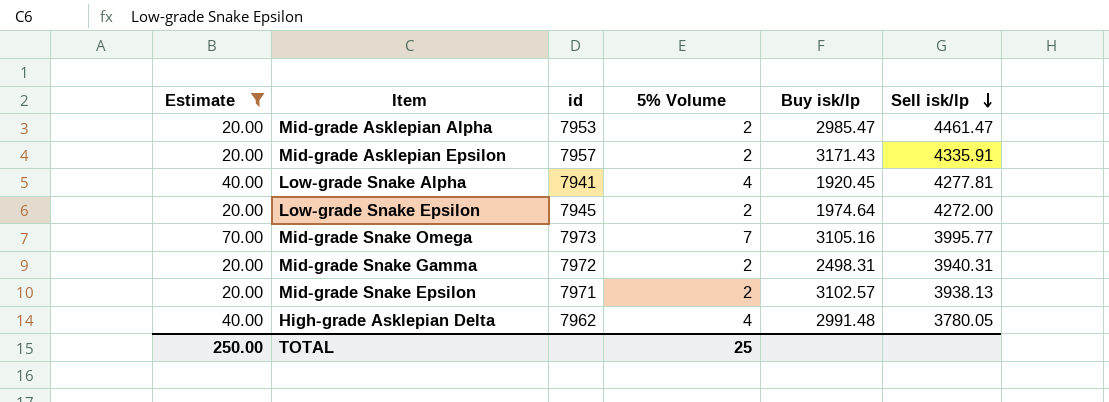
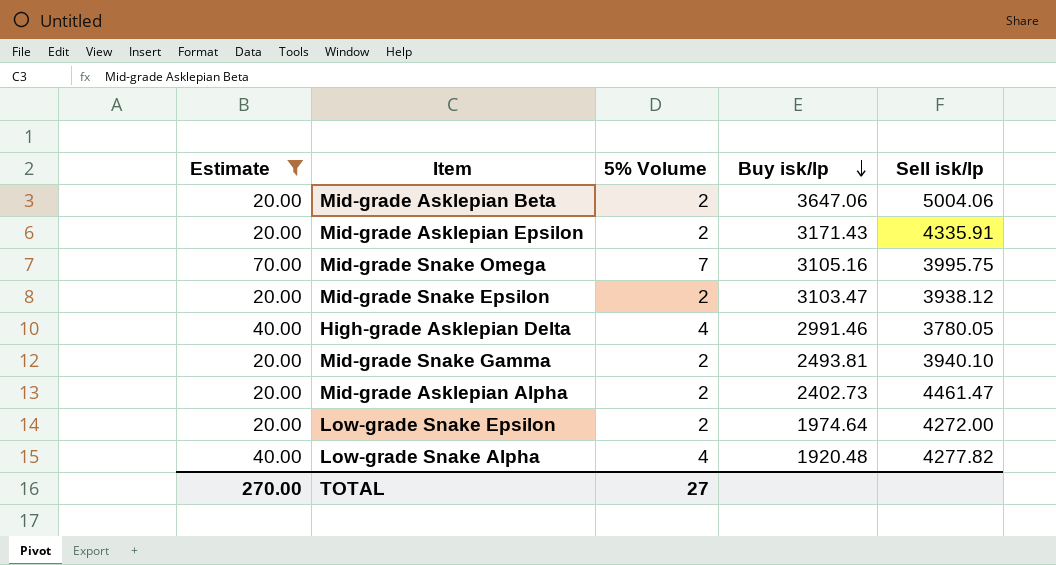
row order: Sell isk/lp descending -> Buy isk/lp descending
column id | position: 3 -> none
row Mid-grade Asklepian Beta: none -> 20.00 | 2 | 3647.06 | 5004.06
Mid-grade Snake Omega | Sell isk/lp: 3995.77 -> 3995.75
Mid-grade Snake Epsilon | Buy isk/lp: 3102.57 -> 3103.47
Mid-grade Snake Epsilon | Sell isk/lp: 3938.13 -> 3938.12
High-grade Asklepian Delta | Buy isk/lp: 2991.48 -> 2991.46
Mid-grade Snake Gamma | Buy isk/lp: 2498.31 -> 2493.81
Mid-grade Snake Gamma | Sell isk/lp: 3940.31 -> 3940.10
Mid-grade Asklepian Alpha | Buy isk/lp: 2985.47 -> 2402.73
Low-grade Snake Alpha | Buy isk/lp: 1920.45 -> 1920.48
Low-grade Snake Alpha | Sell isk/lp: 4277.81 -> 4277.82
TOTAL | Estimate: 250.00 -> 270.00
TOTAL | 5% Volume: 25 -> 27

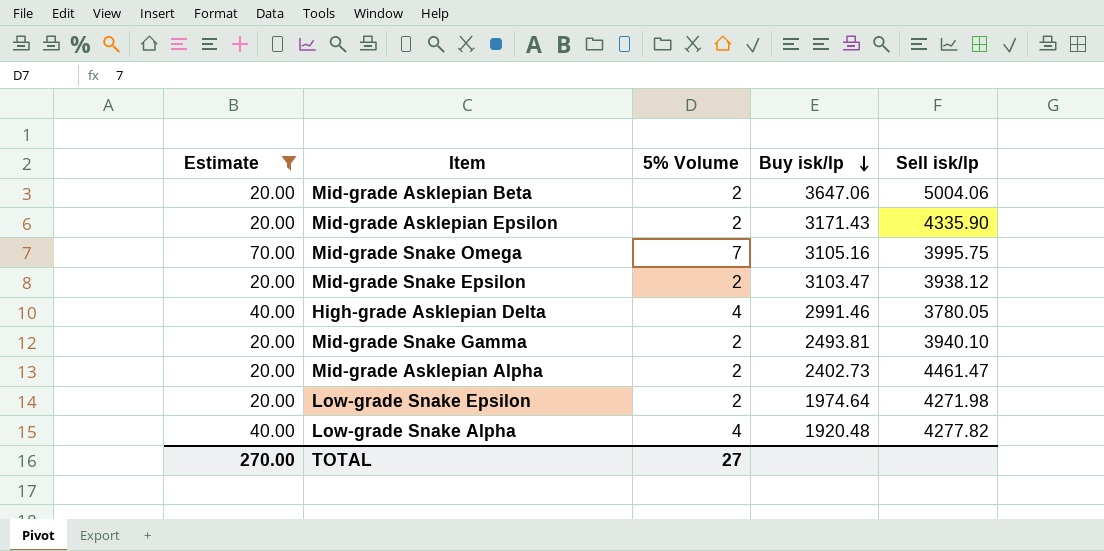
Mid-grade Asklepian Epsilon | Sell isk/lp: 4335.91 -> 4335.90
Low-grade Snake Epsilon | Sell isk/lp: 4272.00 -> 4271.98

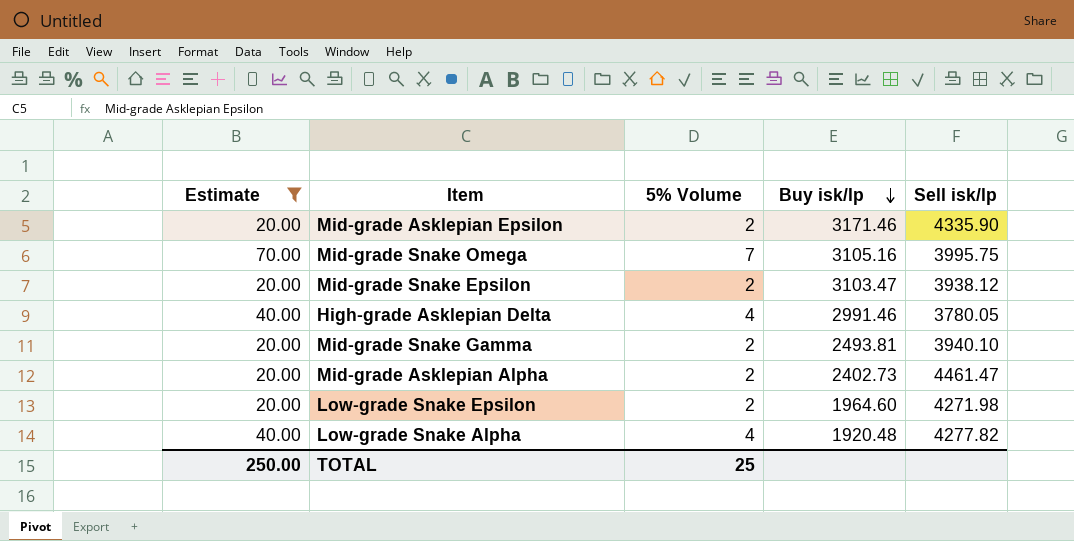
row Mid-grade Asklepian Beta: 20.00 | 2 | 3647.06 | 5004.06 -> none
Mid-grade Asklepian Epsilon | Buy isk/lp: 3171.43 -> 3171.46
Low-grade Snake Epsilon | Buy isk/lp: 1974.64 -> 1964.60
TOTAL | Estimate: 270.00 -> 250.00
TOTAL | 5% Volume: 27 -> 25

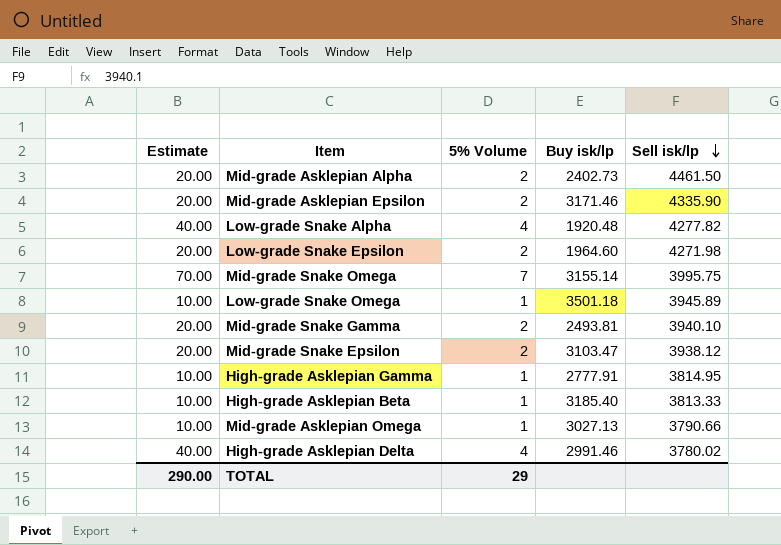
filter: Estimate != 10.00 -> none
row order: Buy isk/lp descending -> Sell isk/lp descending
Mid-grade Asklepian Alpha | Sell isk/lp: 4461.47 -> 4461.50
Mid-grade Snake Omega | Buy isk/lp: 3105.16 -> 3155.14
High-grade Asklepian Delta | Sell isk/lp: 3780.05 -> 3780.02
TOTAL | Estimate: 250.00 -> 290.00
TOTAL | 5% Volume: 25 -> 29

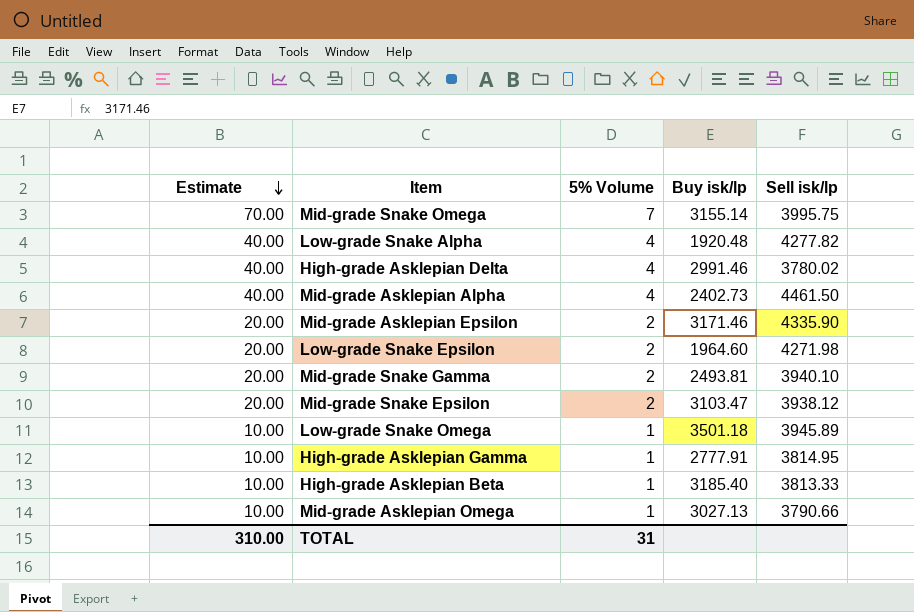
row order: Sell isk/lp descending -> Estimate descending
Mid-grade Asklepian Alpha | Estimate: 20.00 -> 40.00
Mid-grade Asklepian Alpha | 5% Volume: 2 -> 4
TOTAL | Estimate: 290.00 -> 310.00
TOTAL | 5% Volume: 29 -> 31

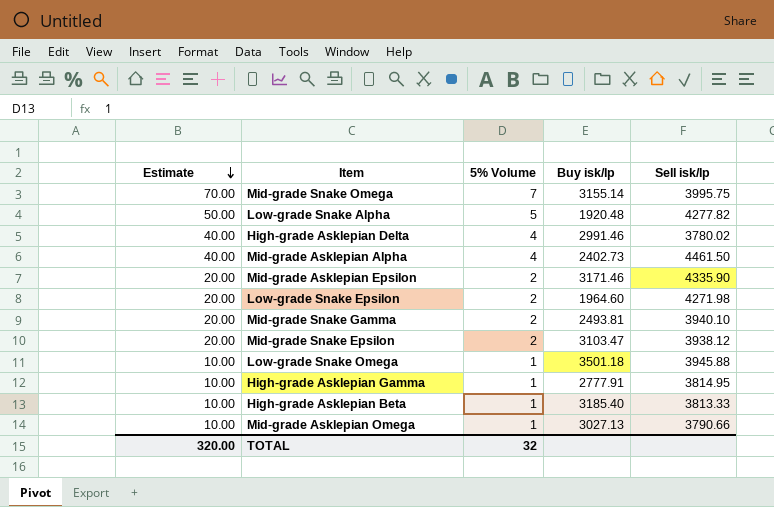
Low-grade Snake Alpha | Estimate: 40.00 -> 50.00
Low-grade Snake Alpha | 5% Volume: 4 -> 5
Low-grade Snake Omega | Sell isk/lp: 3945.89 -> 3945.88
TOTAL | Estimate: 310.00 -> 320.00
TOTAL | 5% Volume: 31 -> 32

